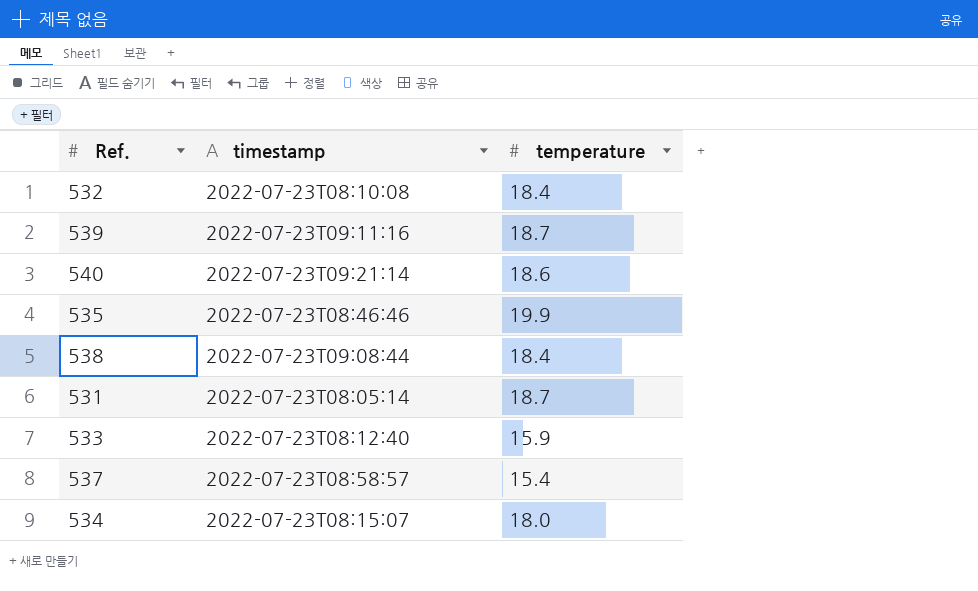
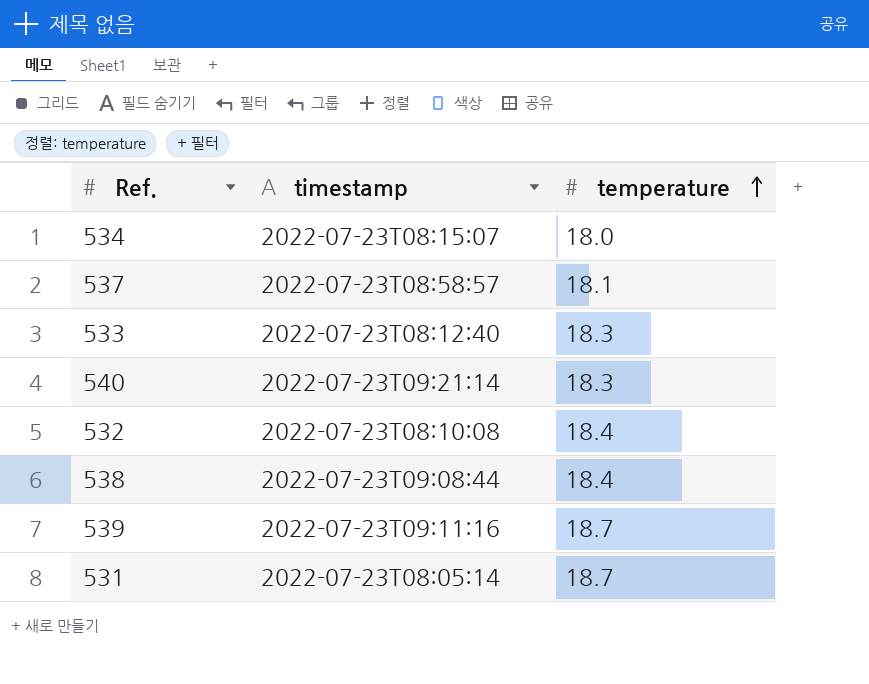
row order: none -> temperature ascending
row 535: 2022-07-23T08:46:46 | 19.9 -> none
537 | temperature: 15.4 -> 18.1
533 | temperature: 15.9 -> 18.3
540 | temperature: 18.6 -> 18.3

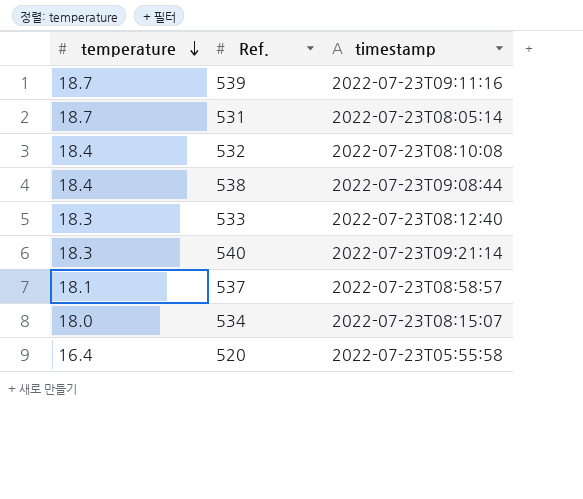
row order: temperature ascending -> temperature descending
column temperature | position: 3 -> 1
row 520: none -> 16.4 | 2022-07-23T05:55:58

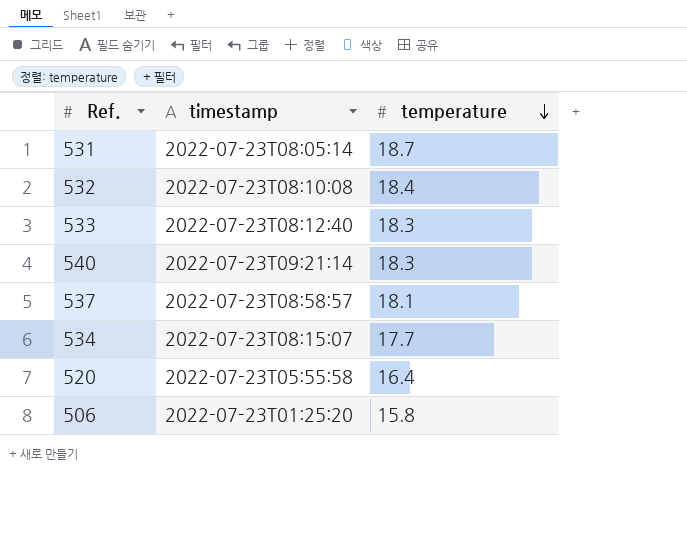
column temperature | position: 1 -> 3
row 539: 18.7 | 2022-07-23T09:11:16 -> none
row 538: 18.4 | 2022-07-23T09:08:44 -> none
534 | temperature: 18.0 -> 17.7
row 506: none -> 2022-07-23T01:25:20 | 15.8

